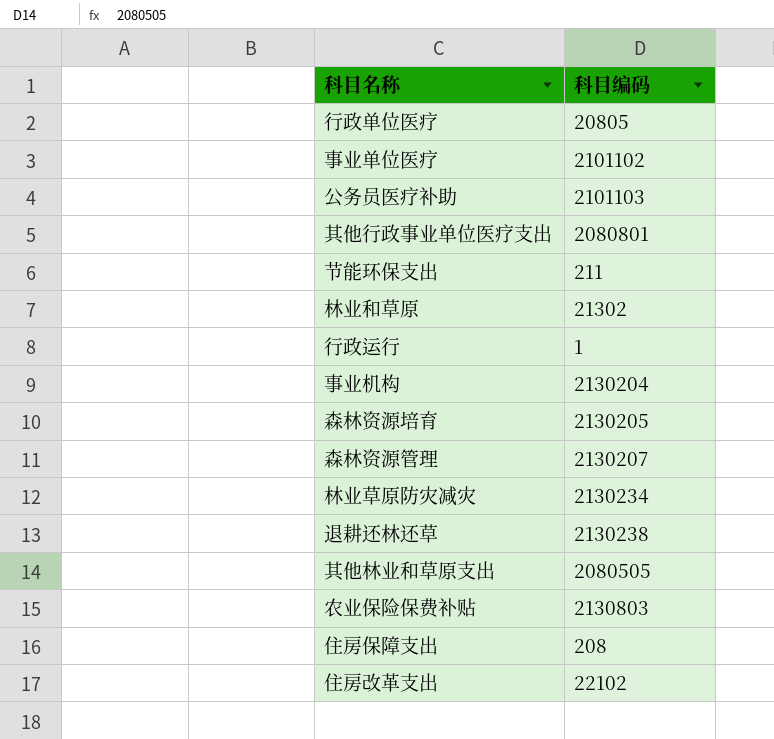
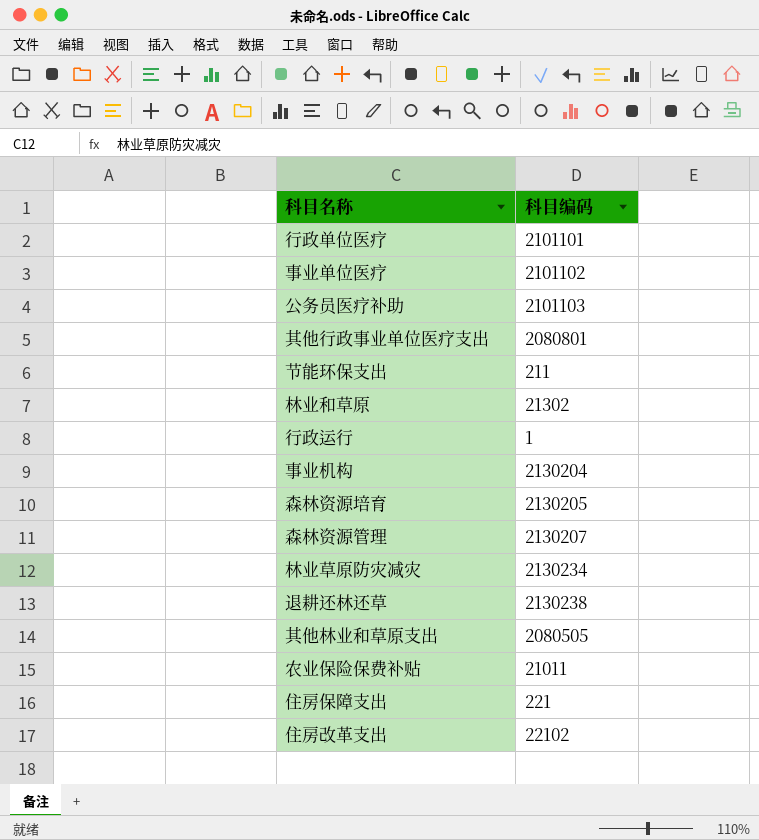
行政单位医疗 | 科目编码: 20805 -> 2101101
农业保险保费补贴 | 科目编码: 2130803 -> 21011
住房保障支出 | 科目编码: 208 -> 221

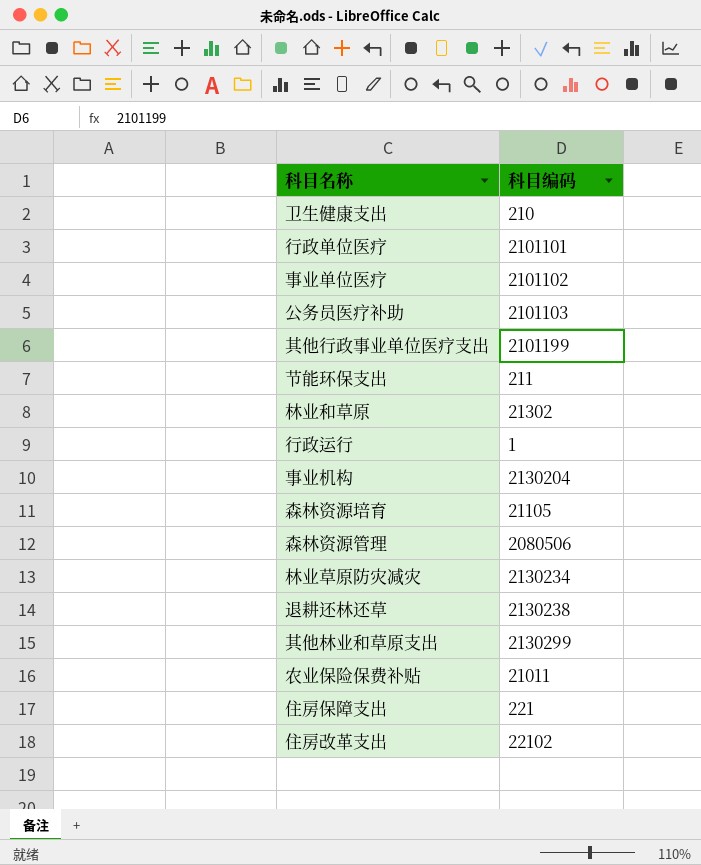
row 卫生健康支出: none -> 210
其他行政事业单位医疗支出 | 科目编码: 2080801 -> 2101199
森林资源培育 | 科目编码: 2130205 -> 21105
森林资源管理 | 科目编码: 2130207 -> 2080506
其他林业和草原支出 | 科目编码: 2080505 -> 2130299

